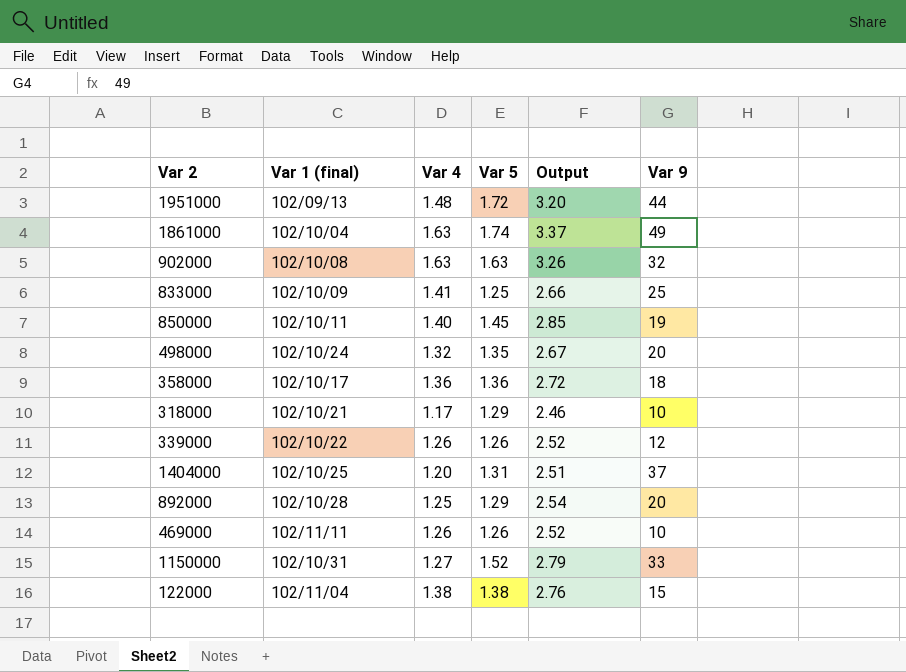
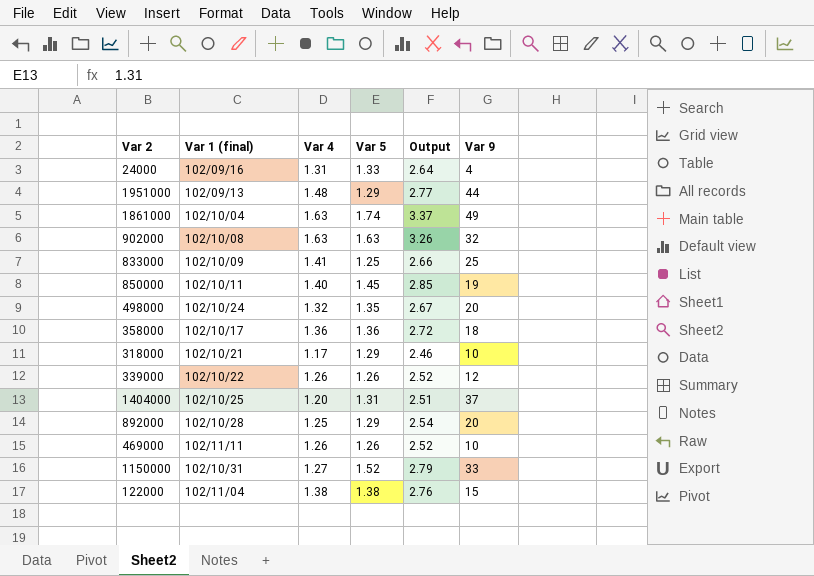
row 24000: none -> 102/09/16 | 1.31 | 1.33 | 2.64 | 4
1951000 | Var 5: 1.72 -> 1.29
1951000 | Output: 3.20 -> 2.77

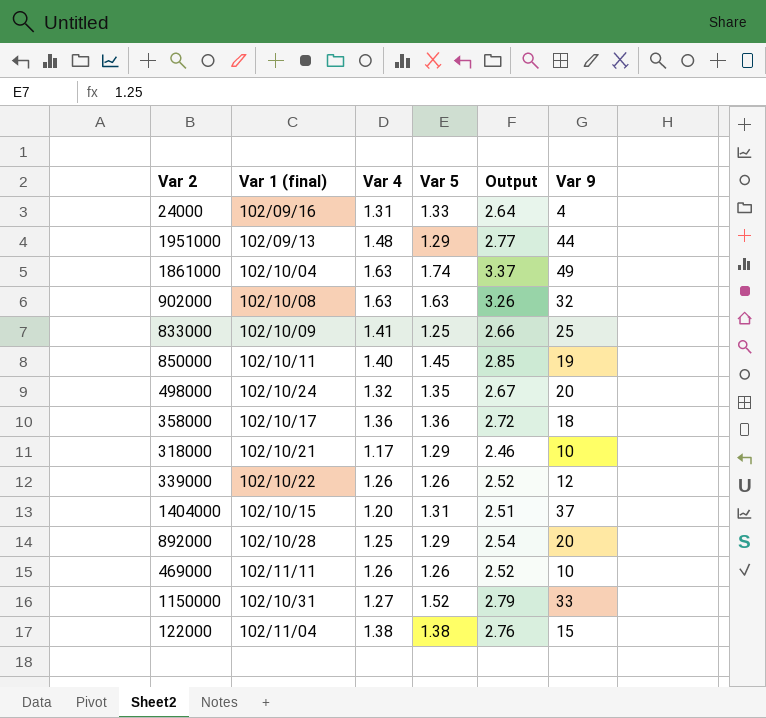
1404000 | Var 1 (final): 102/10/25 -> 102/10/15

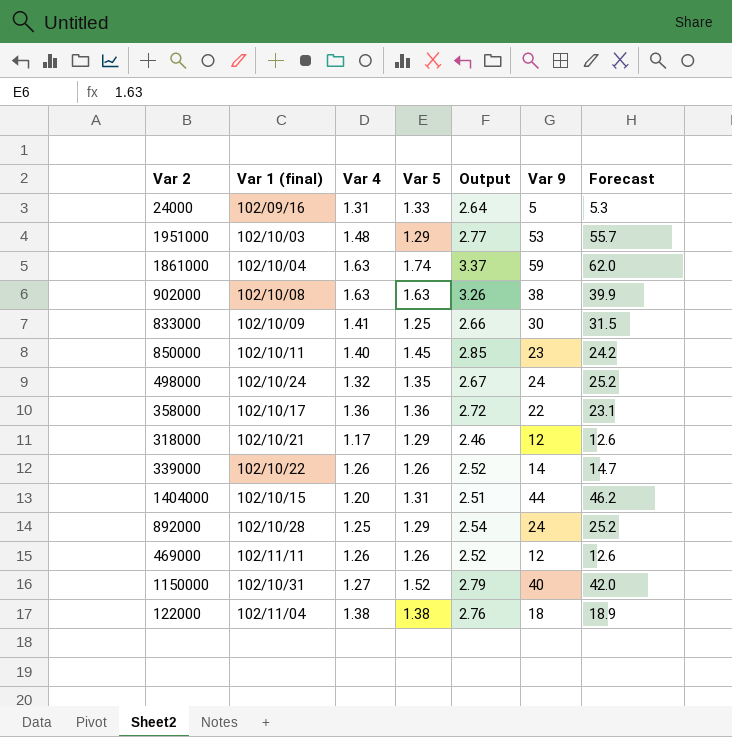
column Forecast | formula: none -> [Var 9] * 1.05
24000 | Var 9: 4 -> 5
1951000 | Var 1 (final): 102/09/13 -> 102/10/03
1951000 | Var 9: 44 -> 53
1861000 | Var 9: 49 -> 59
902000 | Var 9: 32 -> 38
833000 | Var 9: 25 -> 30
850000 | Var 9: 19 -> 23
498000 | Var 9: 20 -> 24
358000 | Var 9: 18 -> 22
318000 | Var 9: 10 -> 12
339000 | Var 9: 12 -> 14
1404000 | Var 9: 37 -> 44
892000 | Var 9: 20 -> 24
469000 | Var 9: 10 -> 12
1150000 | Var 9: 33 -> 40
122000 | Var 9: 15 -> 18

